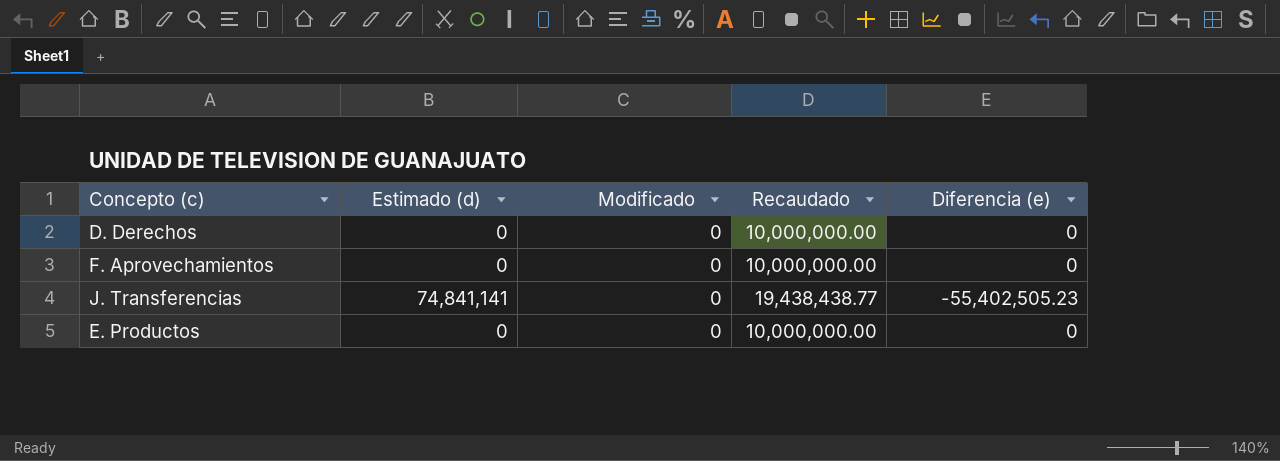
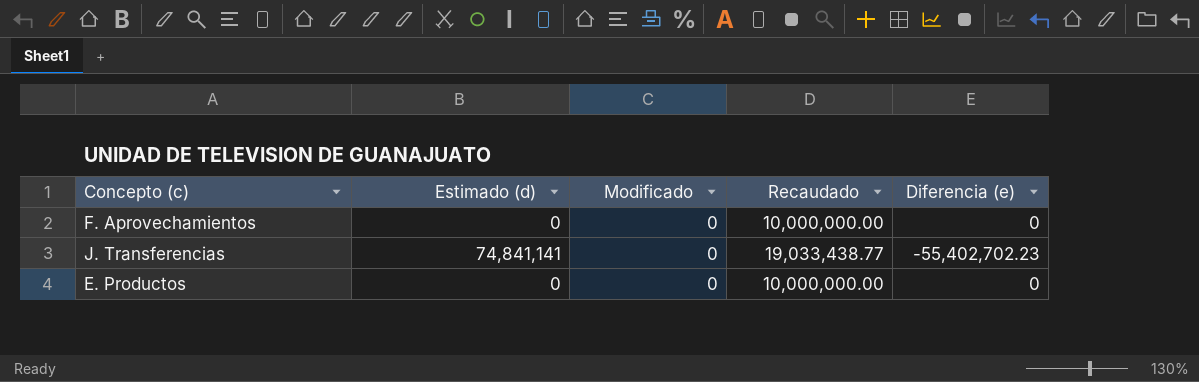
row D. Derechos: 0 | 0 | 10,000,000.00 | 0 -> none
J. Transferencias | Recaudado: 19,438,438.77 -> 19,033,438.77
J. Transferencias | Diferencia (e): -55,402,505.23 -> -55,402,702.23

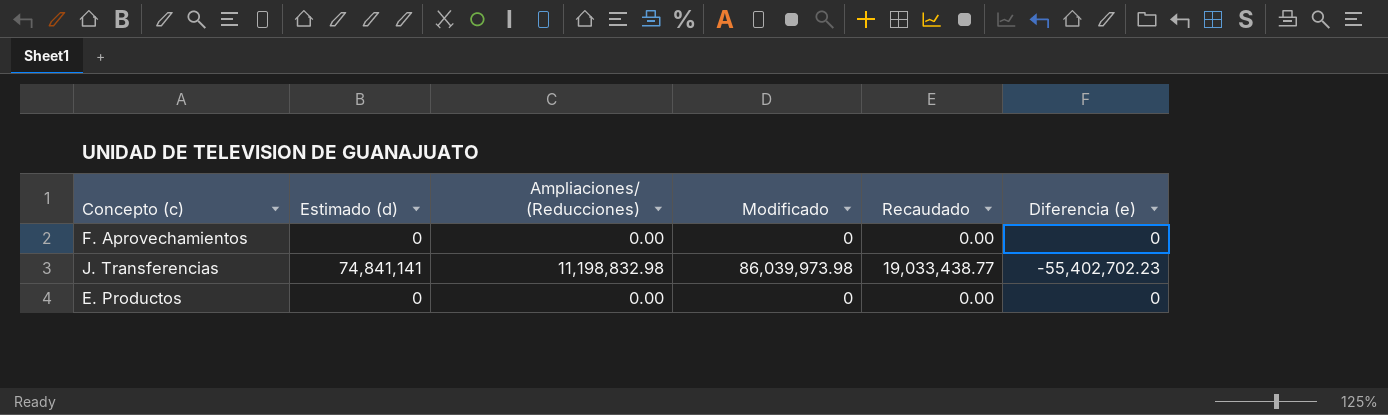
column Ampliaciones/ (Reducciones) | position: none -> 3
F. Aprovechamientos | Recaudado: 10,000,000.00 -> 0.00
J. Transferencias | Modificado: 0 -> 86,039,973.98
E. Productos | Recaudado: 10,000,000.00 -> 0.00

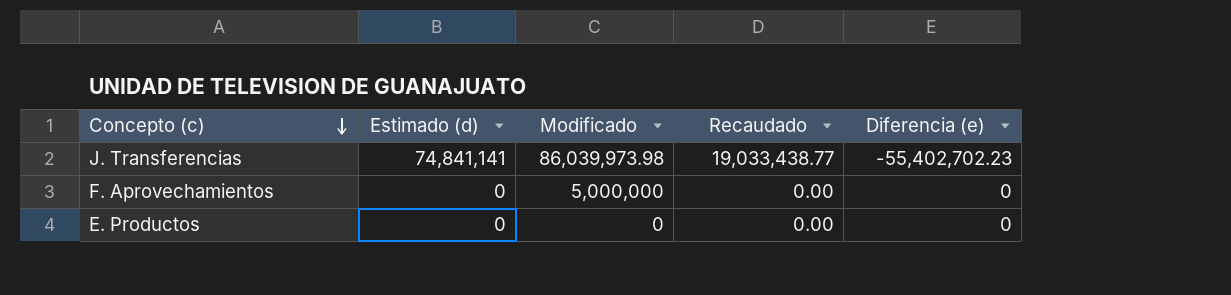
row order: none -> Concepto (c) descending
column Ampliaciones/ (Reducciones) | position: 3 -> none
F. Aprovechamientos | Modificado: 0 -> 5,000,000

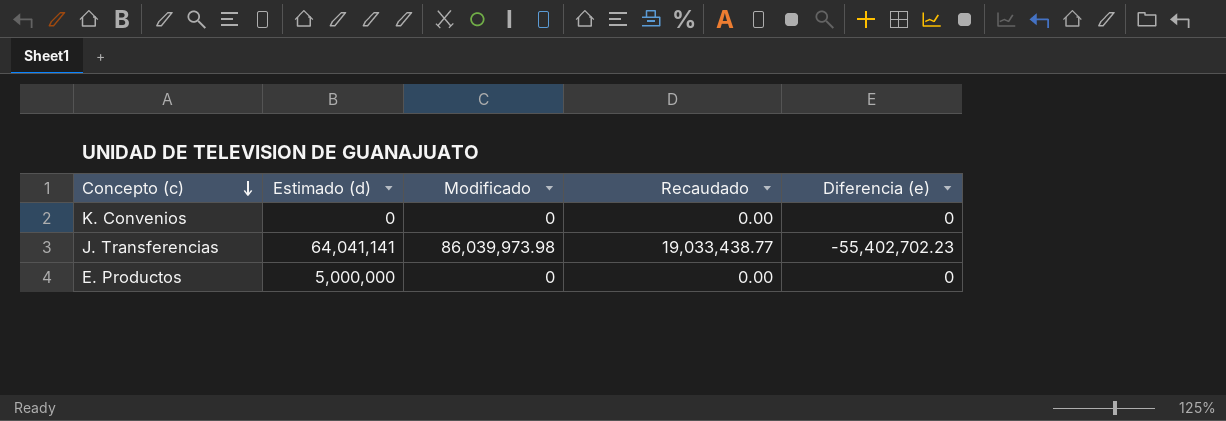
row F. Aprovechamientos: 0 | 5,000,000 | 0.00 | 0 -> none
row K. Convenios: none -> 0 | 0 | 0.00 | 0
J. Transferencias | Estimado (d): 74,841,141 -> 64,041,141
E. Productos | Estimado (d): 0 -> 5,000,000

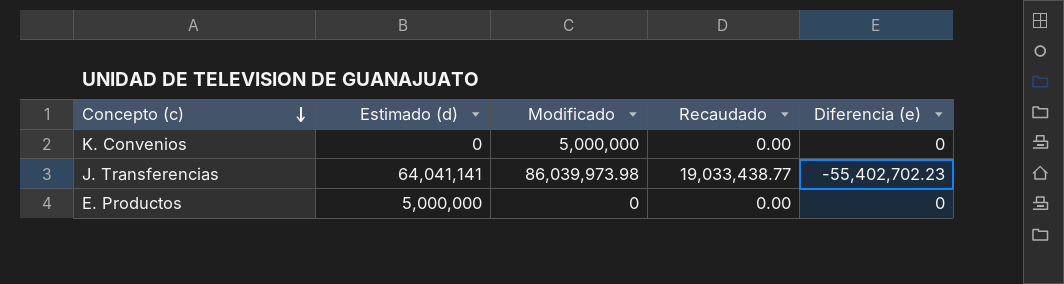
K. Convenios | Modificado: 0 -> 5,000,000

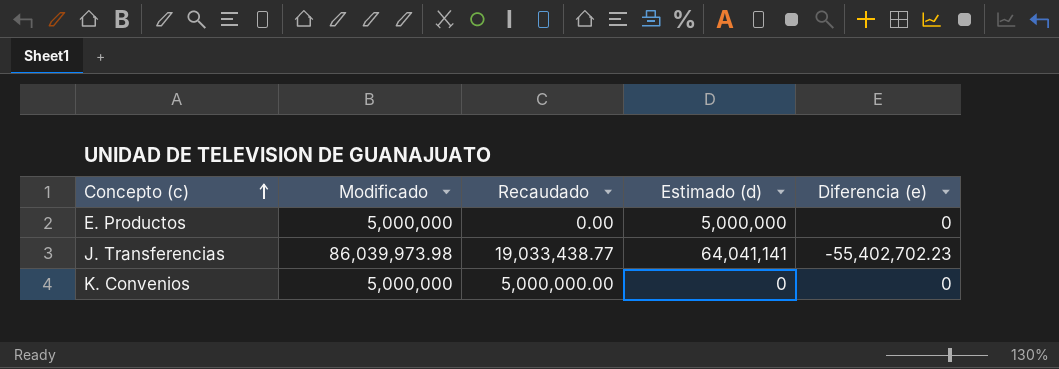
row order: Concepto (c) descending -> Concepto (c) ascending
column Estimado (d) | position: 2 -> 4
E. Productos | Modificado: 0 -> 5,000,000
K. Convenios | Recaudado: 0.00 -> 5,000,000.00

